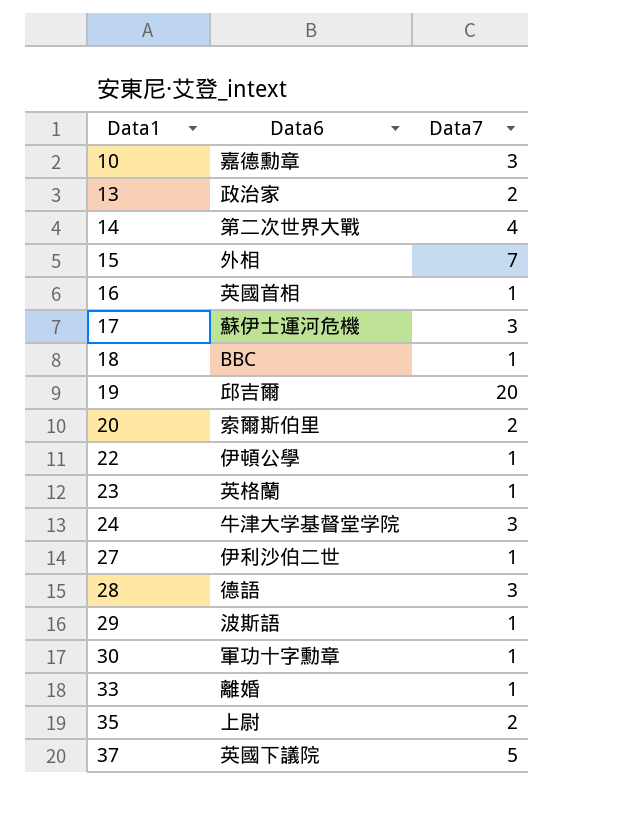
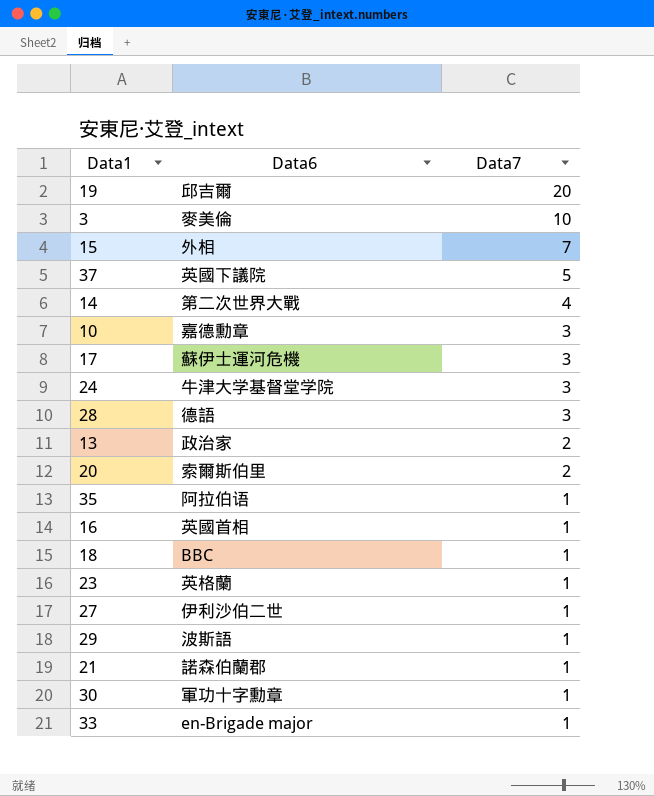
row order: Data1 ascending -> Data7 descending
row 22: 伊頓公學 | 1 -> none
row 3: none -> 麥美倫 | 10
35 | Data6: 上尉 -> 阿拉伯语
35 | Data7: 2 -> 1
row 21: none -> 諾森伯蘭郡 | 1
33 | Data6: 離婚 -> en-Brigade major

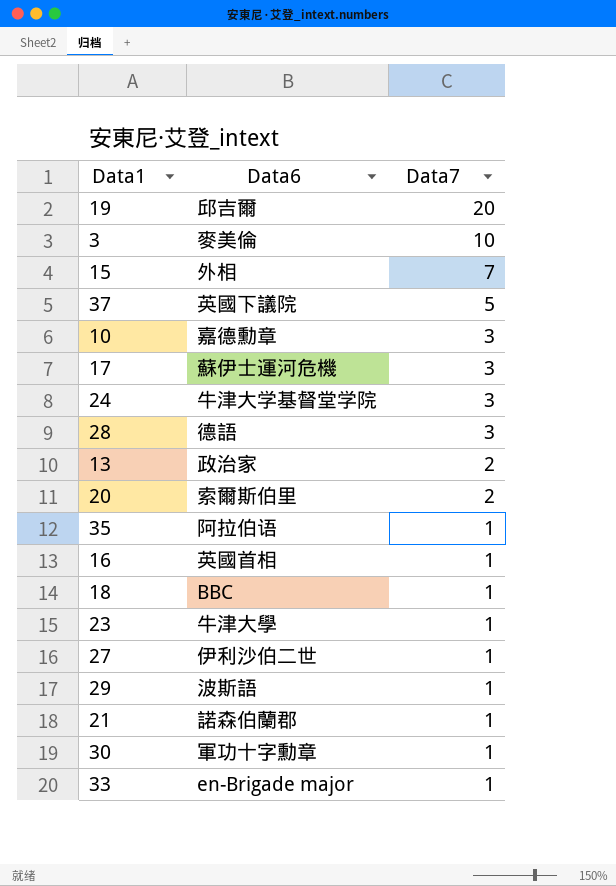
row 14: 第二次世界大戰 | 4 -> none
23 | Data6: 英格蘭 -> 牛津大學

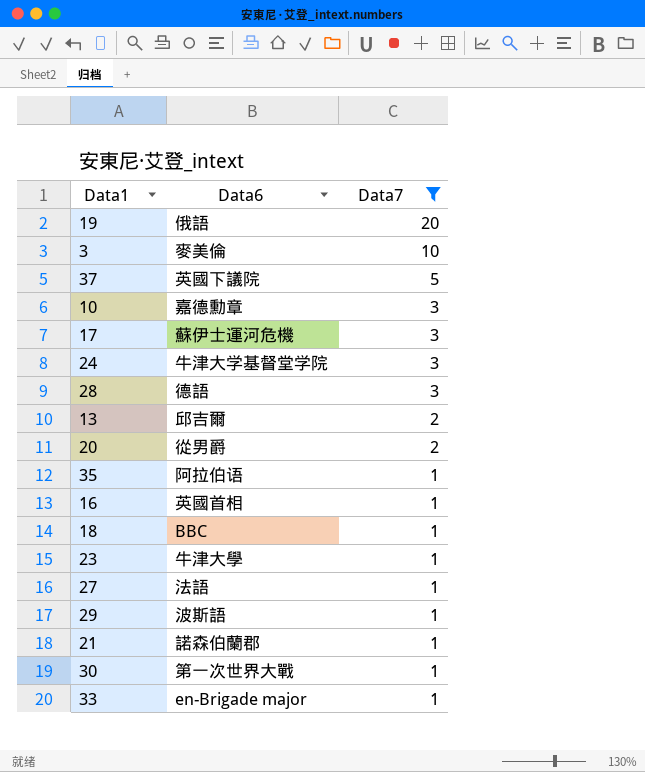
filter: none -> Data7 != 7
19 | Data6: 邱吉爾 -> 俄語
13 | Data6: 政治家 -> 邱吉爾
20 | Data6: 索爾斯伯里 -> 從男爵
27 | Data6: 伊利沙伯二世 -> 法語
30 | Data6: 軍功十字勳章 -> 第一次世界大戰

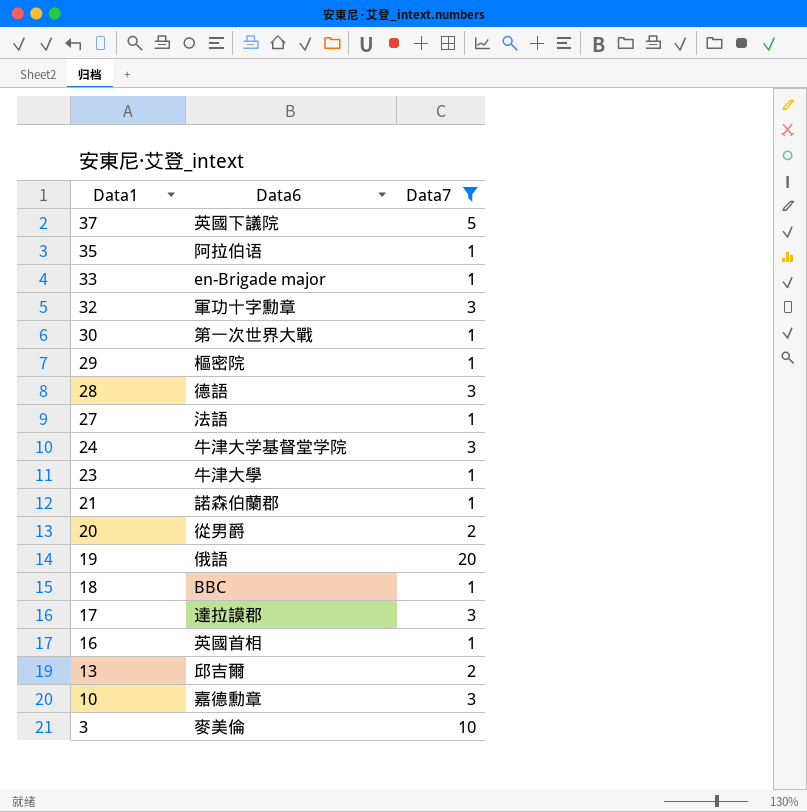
row order: Data7 descending -> Data1 descending
row 32: none -> 軍功十字勳章 | 3
29 | Data6: 波斯語 -> 樞密院
17 | Data6: 蘇伊士運河危機 -> 達拉謨郡

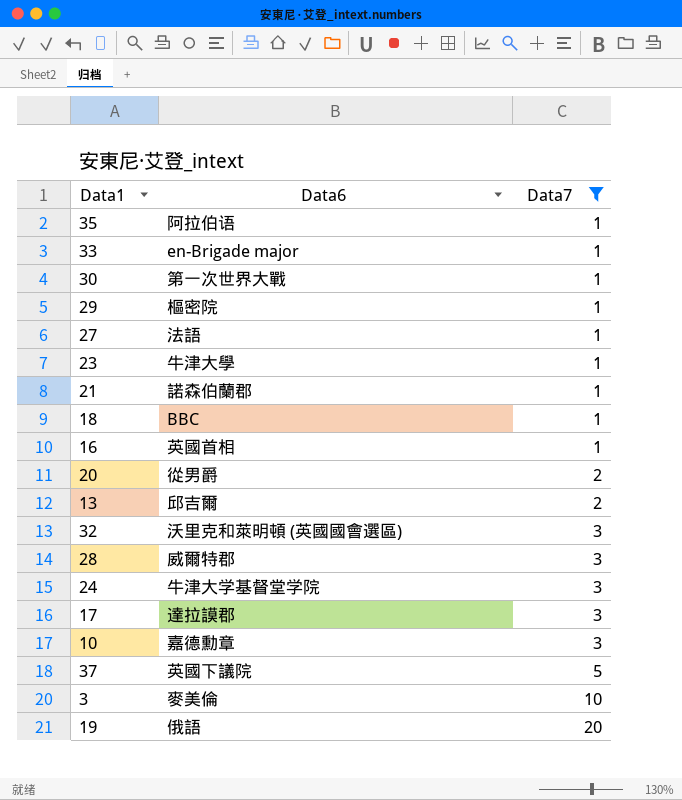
row order: Data1 descending -> Data7 ascending
32 | Data6: 軍功十字勳章 -> 沃里克和萊明頓 (英國國會選區)
28 | Data6: 德語 -> 威爾特郡

